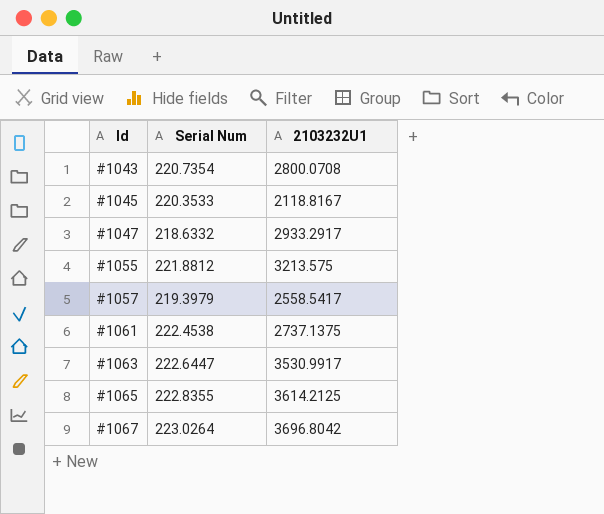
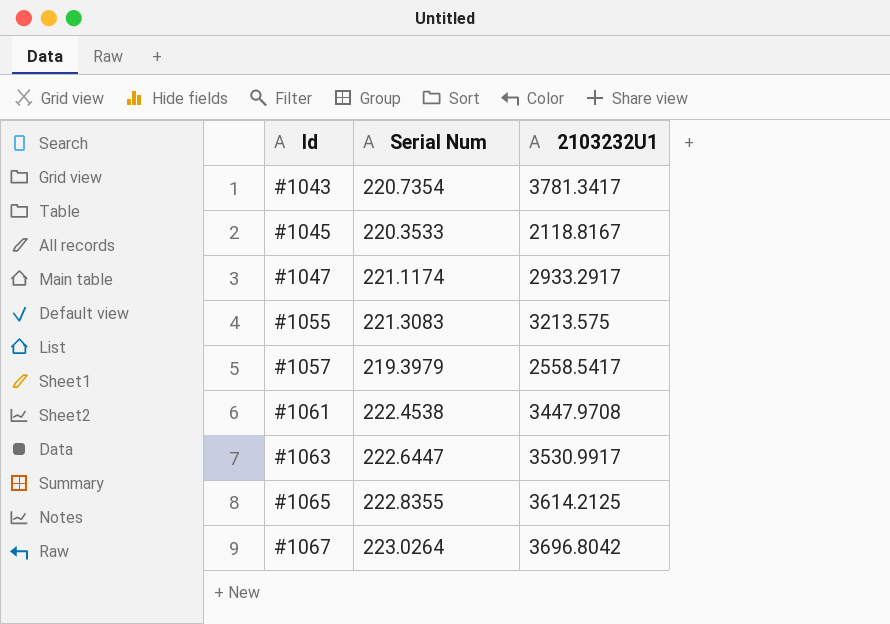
#1043 | 2103232U1: 2800.0708 -> 3781.3417
#1047 | Serial Num: 218.6332 -> 221.1174
#1055 | Serial Num: 221.8812 -> 221.3083
#1061 | 2103232U1: 2737.1375 -> 3447.9708

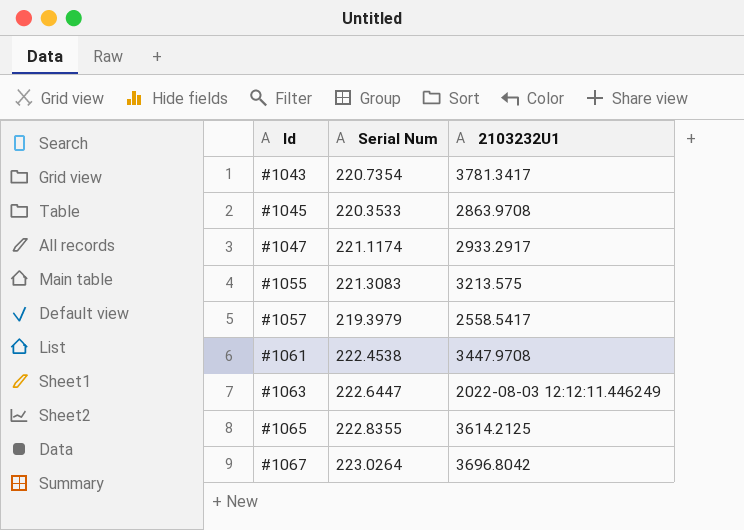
#1045 | 2103232U1: 2118.8167 -> 2863.9708
#1063 | 2103232U1: 3530.9917 -> 2022-08-03 12:12:11.446249

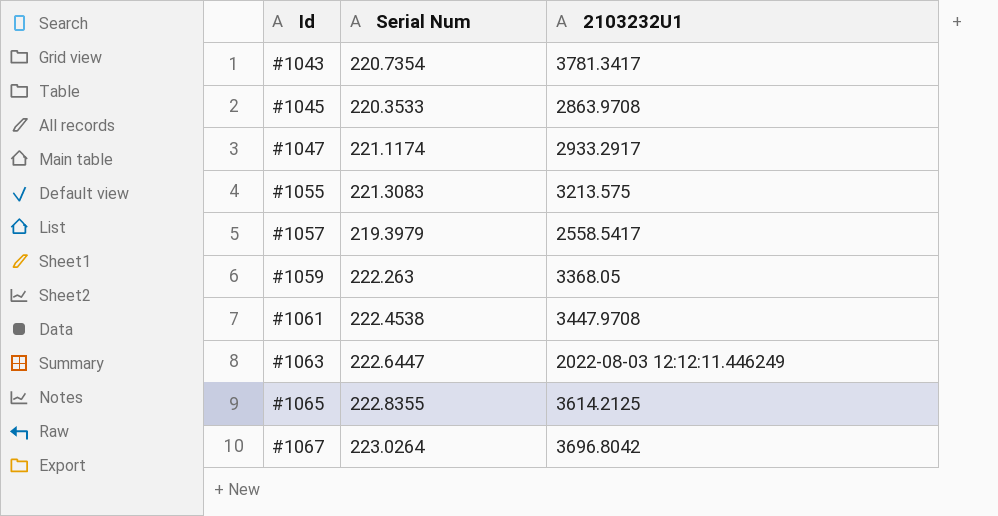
row #1059: none -> 222.263 | 3368.05

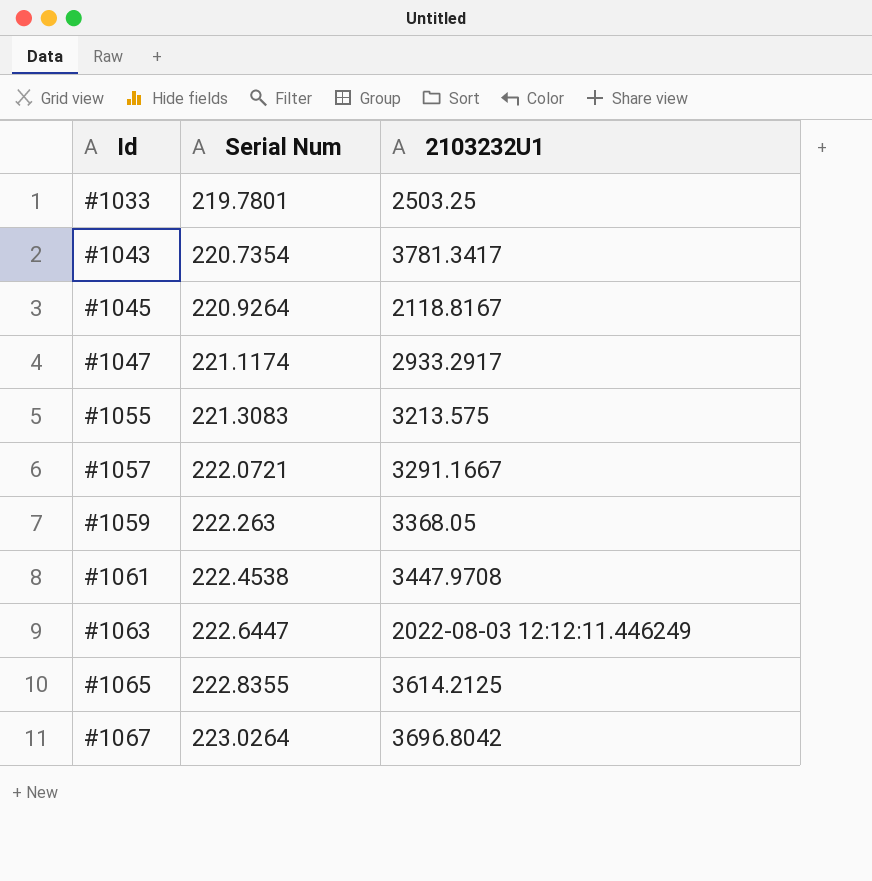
row #1033: none -> 219.7801 | 2503.25
#1045 | Serial Num: 220.3533 -> 220.9264
#1045 | 2103232U1: 2863.9708 -> 2118.8167
#1057 | Serial Num: 219.3979 -> 222.0721
#1057 | 2103232U1: 2558.5417 -> 3291.1667

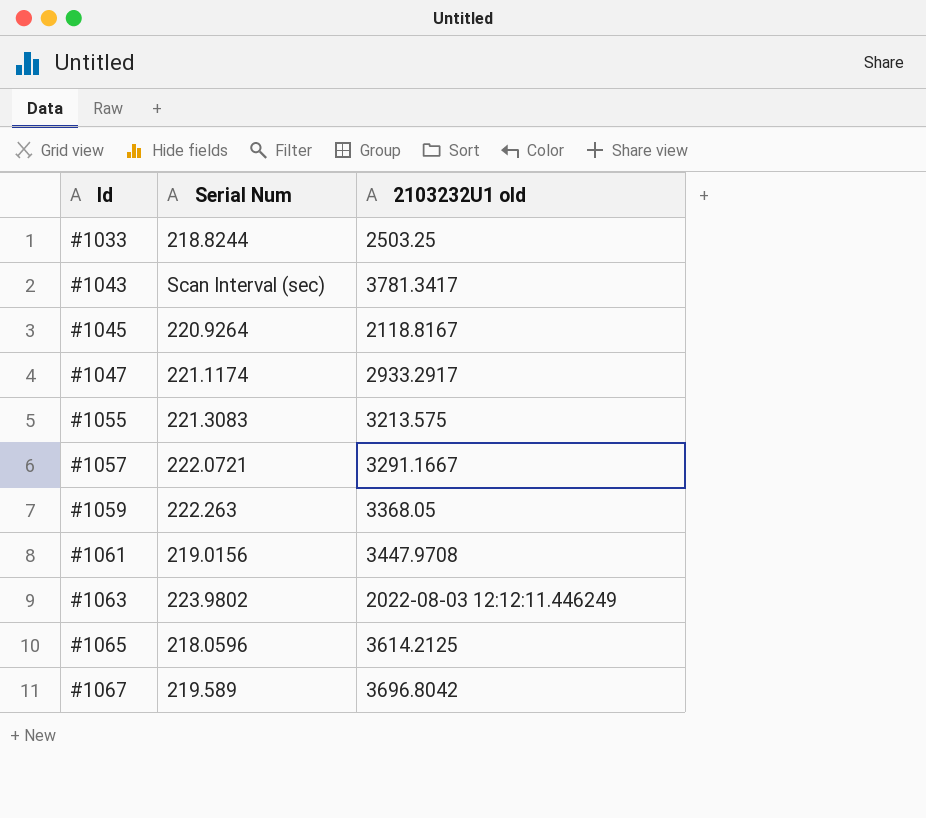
column name: 2103232U1 -> 2103232U1 old
#1033 | Serial Num: 219.7801 -> 218.8244
#1043 | Serial Num: 220.7354 -> Scan Interval (sec)
#1061 | Serial Num: 222.4538 -> 219.0156
#1063 | Serial Num: 222.6447 -> 223.9802
#1065 | Serial Num: 222.8355 -> 218.0596
#1067 | Serial Num: 223.0264 -> 219.589

